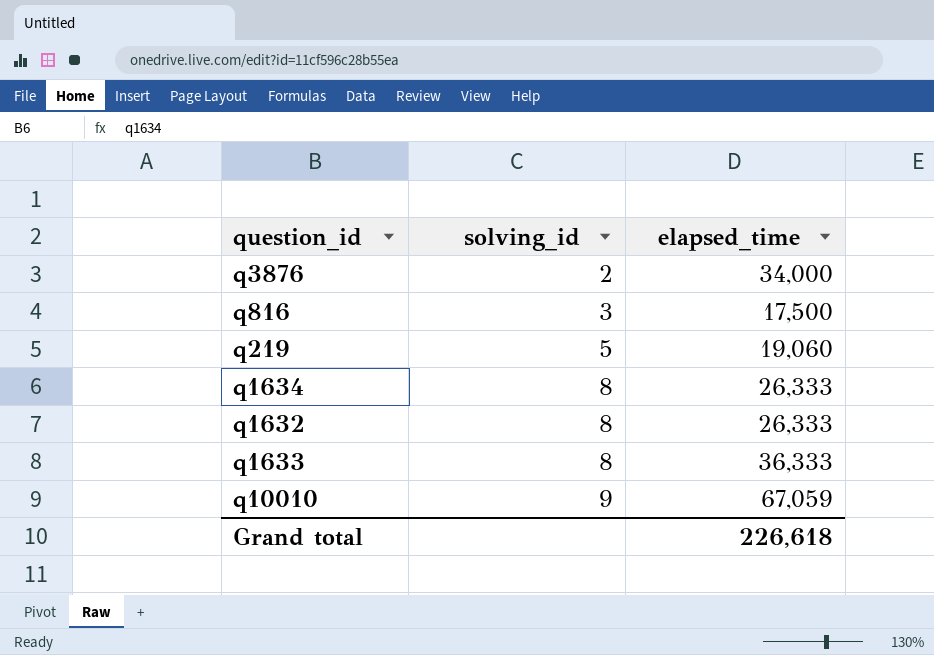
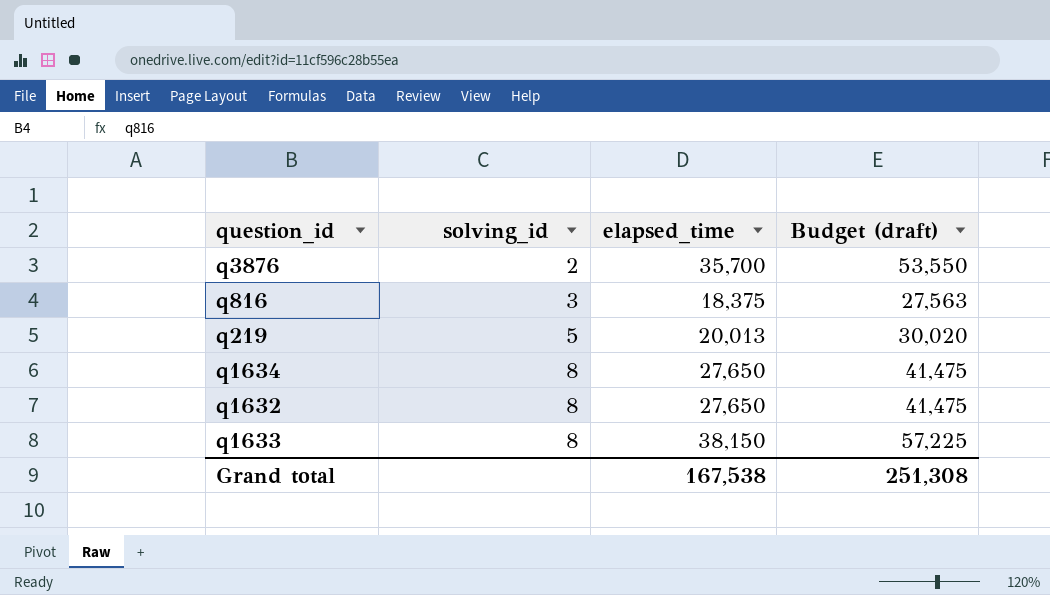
column Budget (draft) | formula: none -> [elapsed_time] * 1.5
row q10010: 9 | 67,059 -> none
q3876 | elapsed_time: 34,000 -> 35,700
q816 | elapsed_time: 17,500 -> 18,375
q219 | elapsed_time: 19,060 -> 20,013
q1634 | elapsed_time: 26,333 -> 27,650
q1632 | elapsed_time: 26,333 -> 27,650
q1633 | elapsed_time: 36,333 -> 38,150
Grand total | elapsed_time: 226,618 -> 167,538

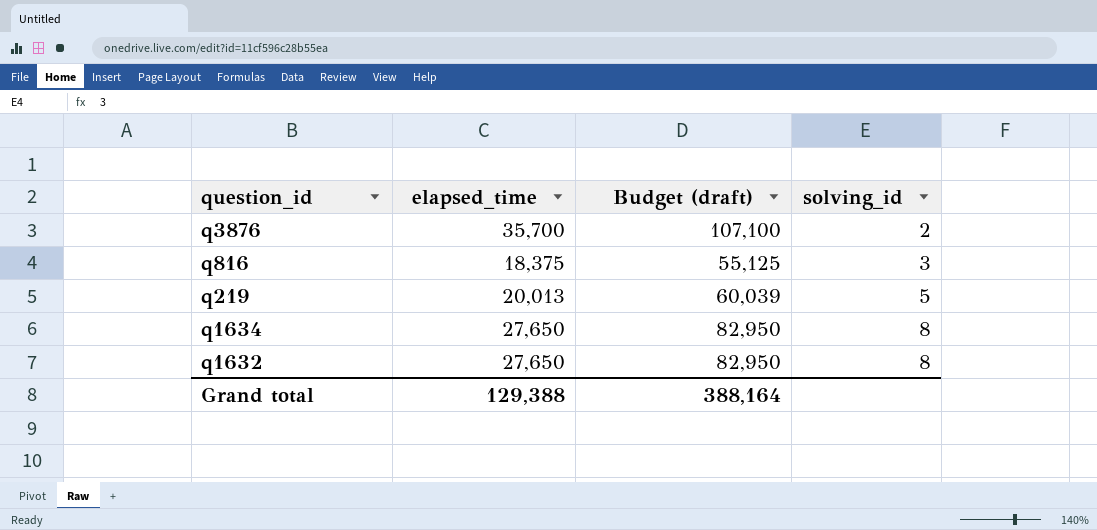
column Budget (draft) | formula: [elapsed_time] * 1.5 -> [elapsed_time] * 3
column solving_id | position: 2 -> 4
row q1633: 8 | 38,150 | 57,225 -> none
Grand total | elapsed_time: 167,538 -> 129,388
Grand total | Budget (draft): 251,308 -> 388,164

